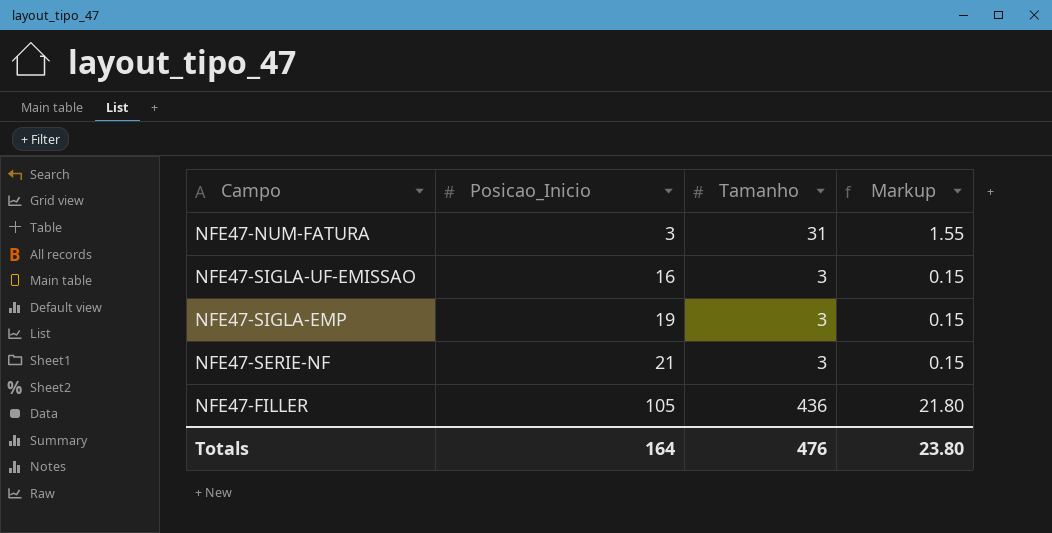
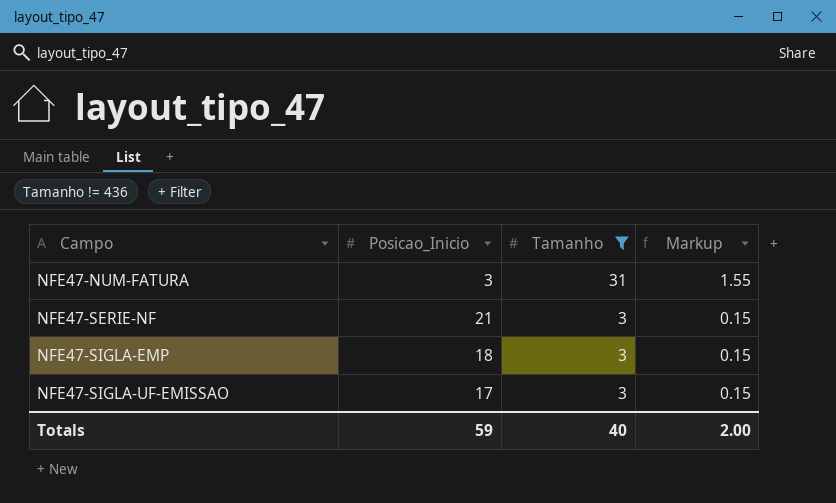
filter: none -> Tamanho != 436
row order: Posicao_Inicio ascending -> Campo ascending
NFE47-SIGLA-EMP | Posicao_Inicio: 19 -> 18
NFE47-SIGLA-UF-EMISSAO | Posicao_Inicio: 16 -> 17
Totals | Posicao_Inicio: 164 -> 59
Totals | Tamanho: 476 -> 40
Totals | Markup: 23.80 -> 2.00

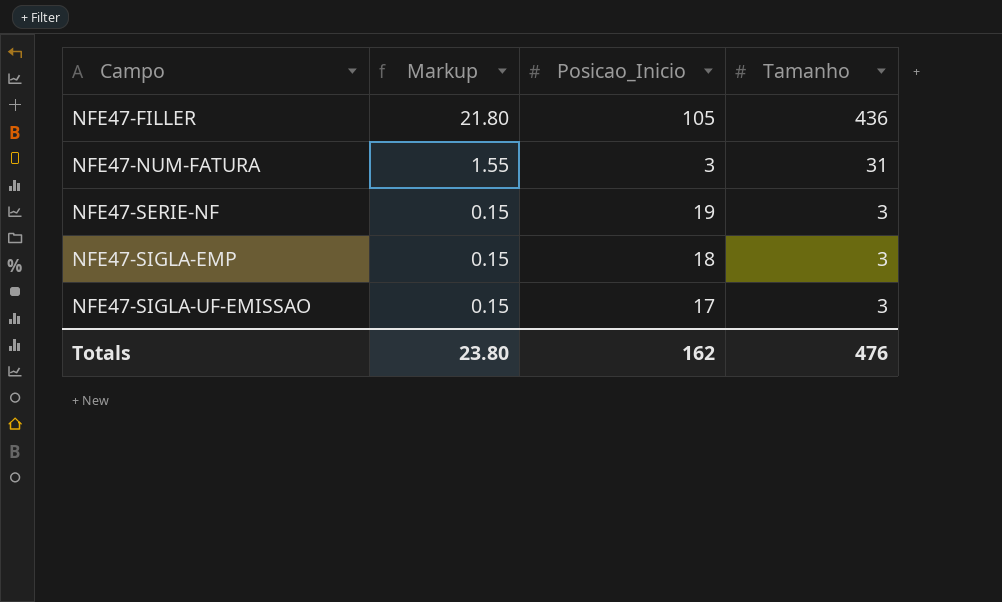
filter: Tamanho != 436 -> none
column Markup | position: 4 -> 2
NFE47-SERIE-NF | Posicao_Inicio: 21 -> 19
Totals | Markup: 2.00 -> 23.80
Totals | Posicao_Inicio: 59 -> 162
Totals | Tamanho: 40 -> 476

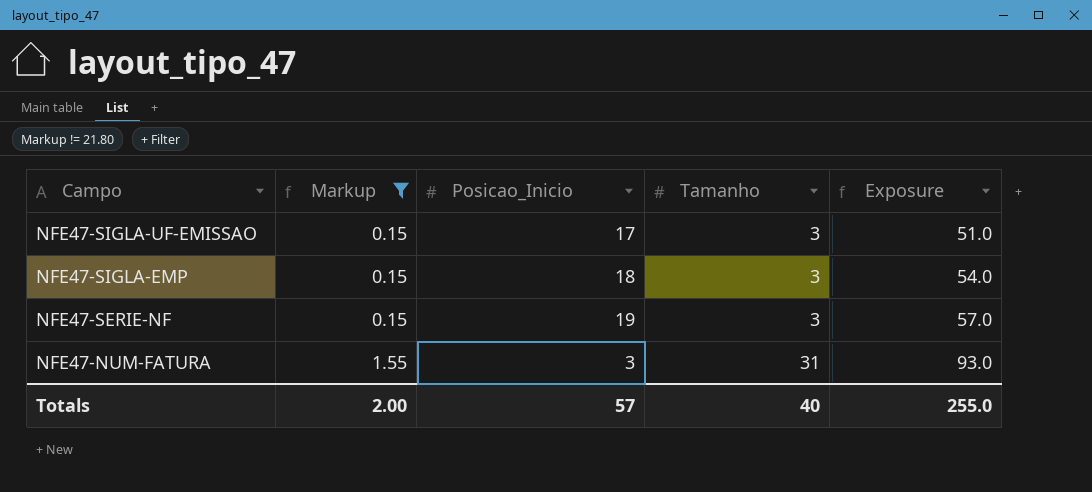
filter: none -> Markup != 21.80
row order: Campo ascending -> Campo descending
column Exposure | formula: none -> [Posicao_Inicio] * [Tamanho]
Totals | Markup: 23.80 -> 2.00
Totals | Posicao_Inicio: 162 -> 57
Totals | Tamanho: 476 -> 40

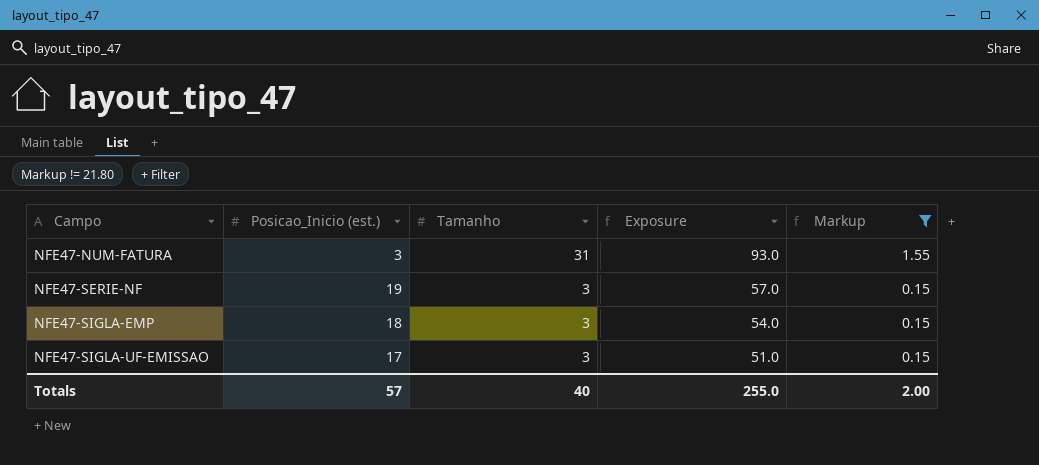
row order: Campo descending -> Campo ascending
column name: Posicao_Inicio -> Posicao_Inicio (est.)
column Markup | position: 2 -> 5

